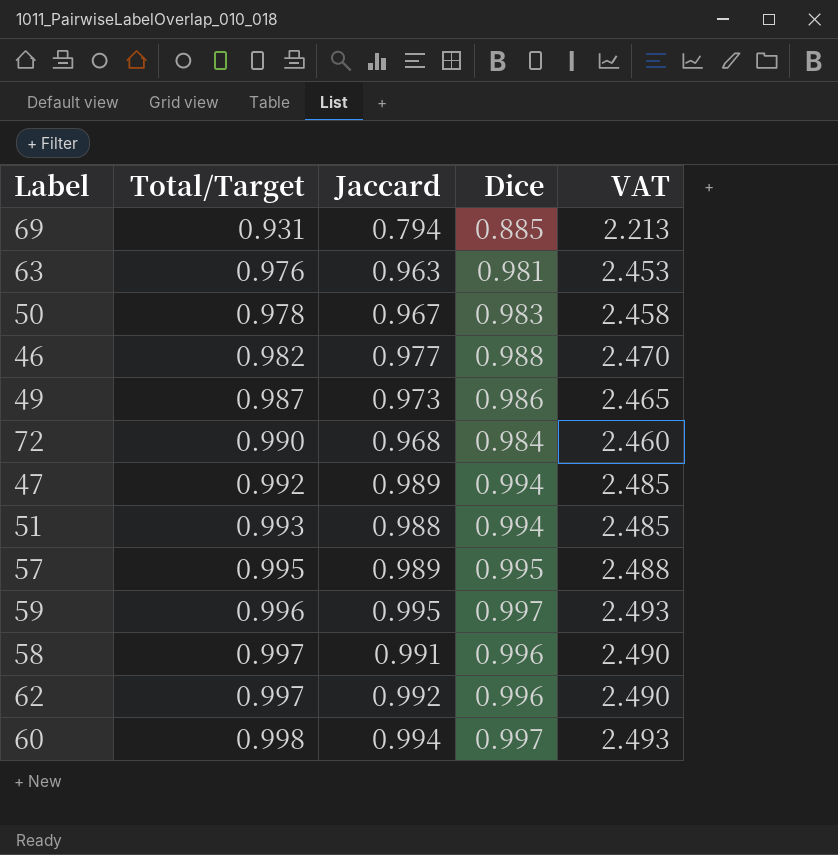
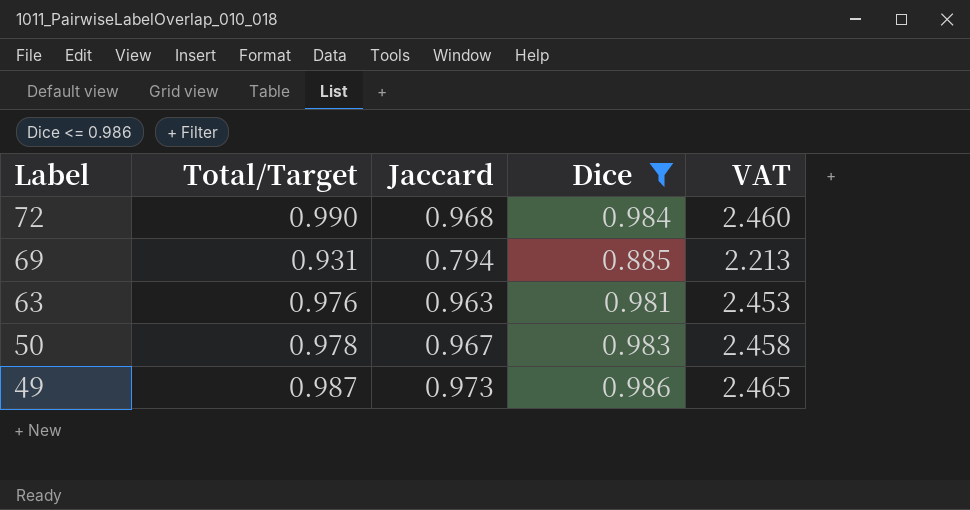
filter: none -> Dice <= 0.986
row order: Total/Target ascending -> Label descending

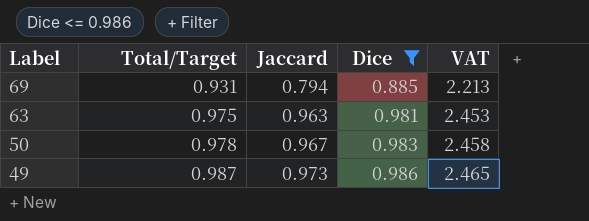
row 72: 0.990 | 0.968 | 0.984 | 2.460 -> none
63 | Total/Target: 0.976 -> 0.975

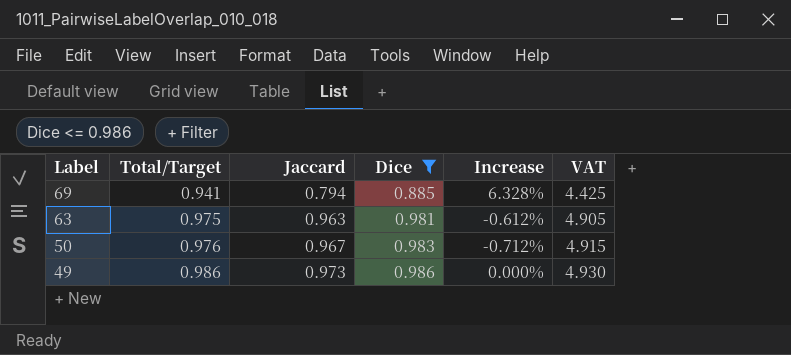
column Increase | formula: none -> ([Total/Target] - [Dice]) / [Dice]
column VAT | formula: [Dice] * 2.5 -> [Dice] * 5
69 | Total/Target: 0.931 -> 0.941
50 | Total/Target: 0.978 -> 0.976
49 | Total/Target: 0.987 -> 0.986

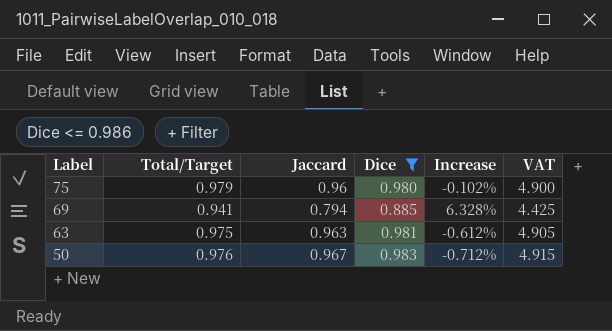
row 49: 0.986 | 0.973 | 0.986 | 0.000% | 4.930 -> none
row 75: none -> 0.979 | 0.96 | 0.980 | -0.102% | 4.900

